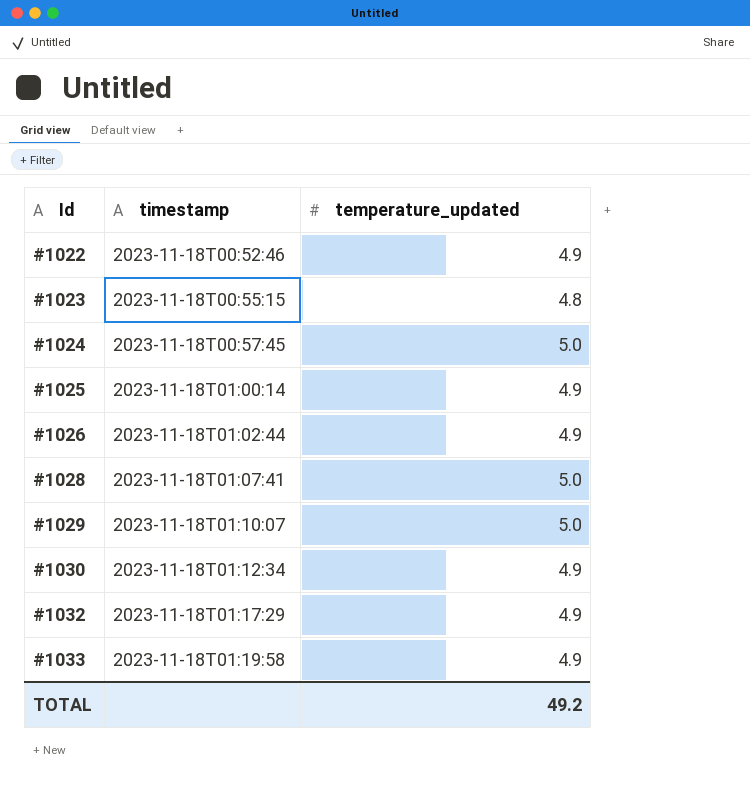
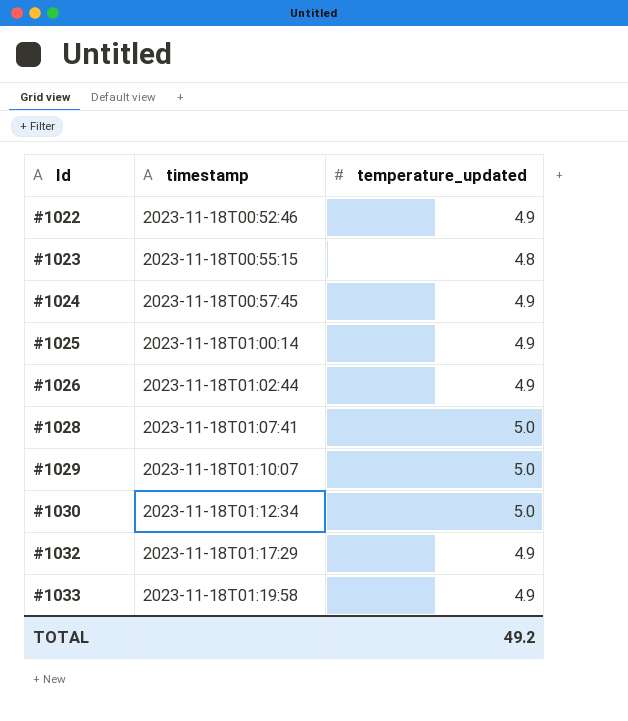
#1024 | temperature_updated: 5.0 -> 4.9
#1030 | temperature_updated: 4.9 -> 5.0

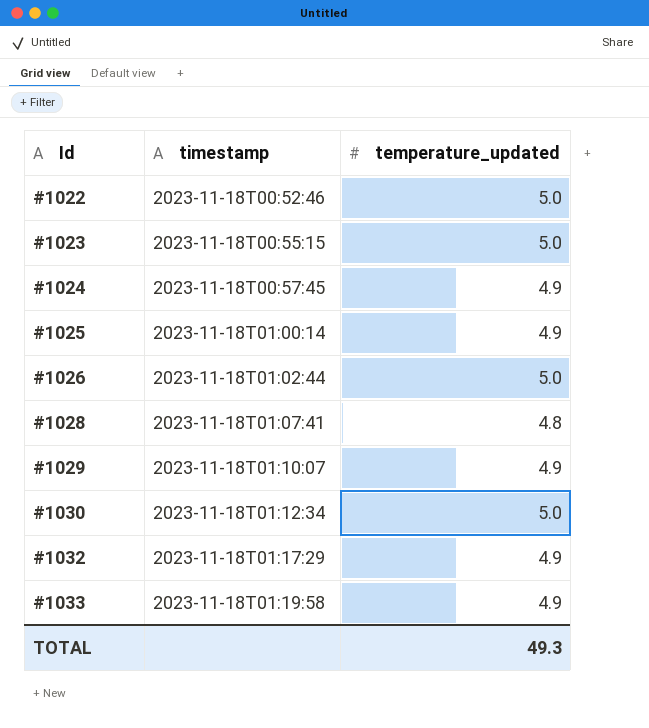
#1022 | temperature_updated: 4.9 -> 5.0
#1023 | temperature_updated: 4.8 -> 5.0
#1026 | temperature_updated: 4.9 -> 5.0
#1028 | temperature_updated: 5.0 -> 4.8
#1029 | temperature_updated: 5.0 -> 4.9
TOTAL | temperature_updated: 49.2 -> 49.3

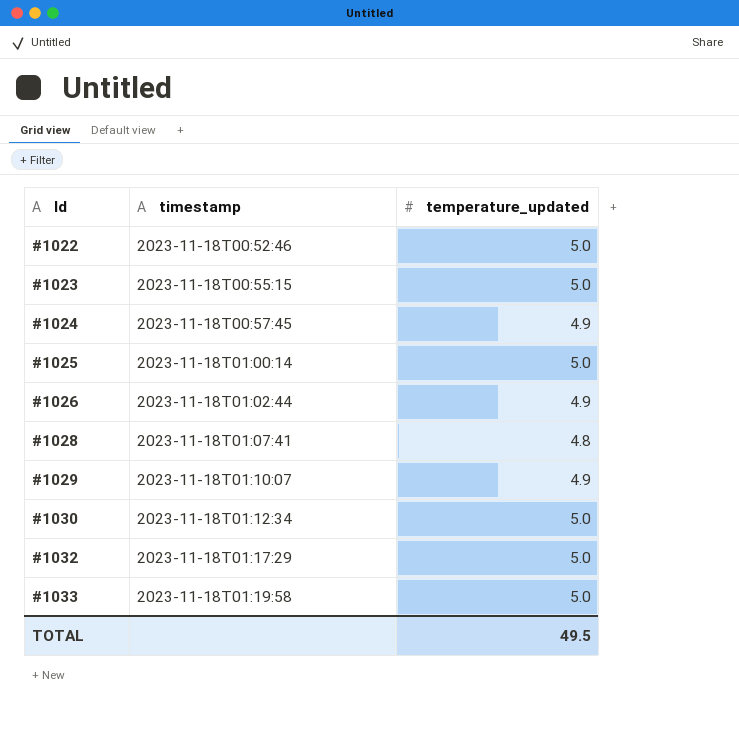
#1025 | temperature_updated: 4.9 -> 5.0
#1026 | temperature_updated: 5.0 -> 4.9
#1032 | temperature_updated: 4.9 -> 5.0
#1033 | temperature_updated: 4.9 -> 5.0
TOTAL | temperature_updated: 49.3 -> 49.5

